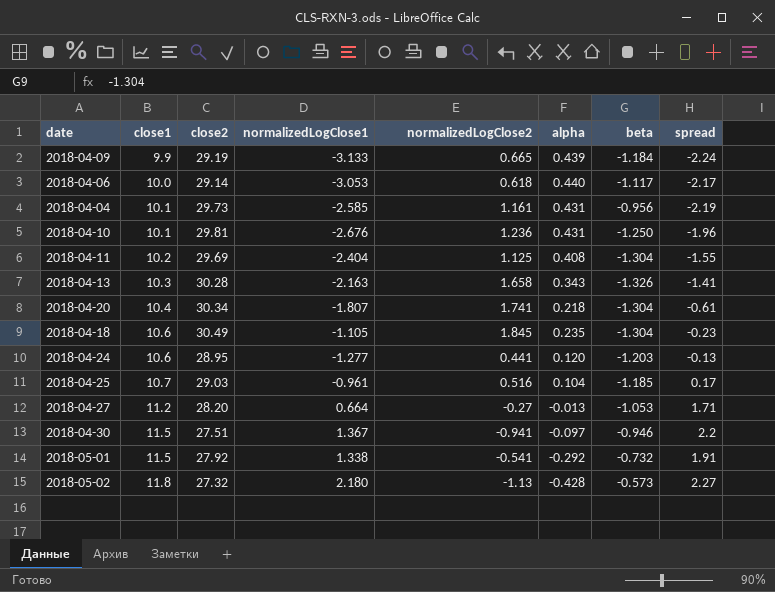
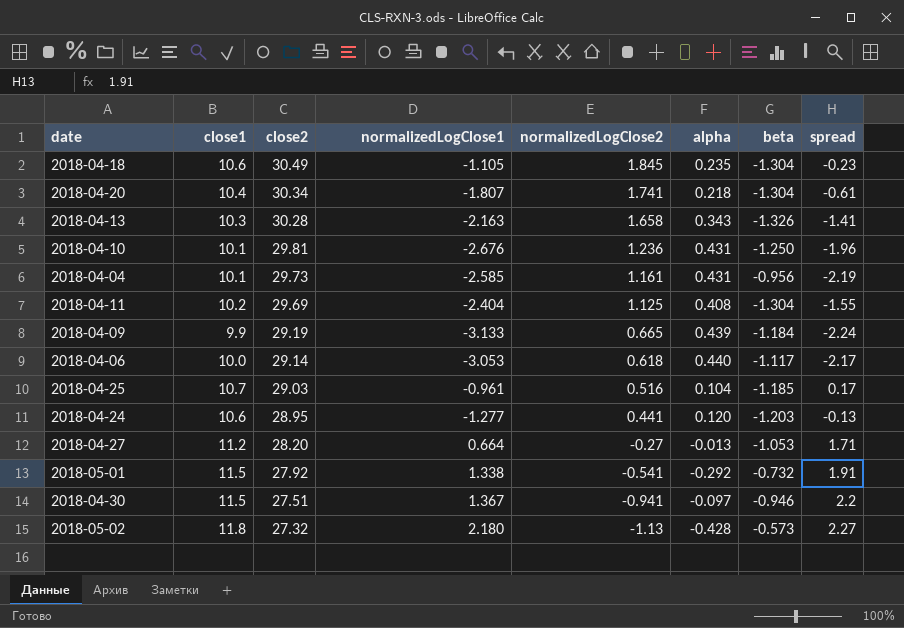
row order: close1 ascending -> close2 descending

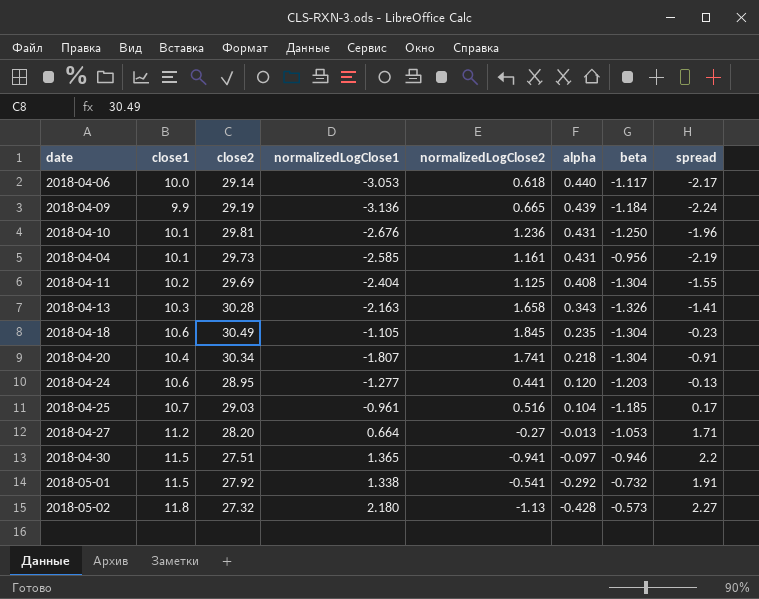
row order: close2 descending -> alpha descending
2018-04-09 | normalizedLogClose1: -3.133 -> -3.136
2018-04-20 | spread: -0.61 -> -0.91
2018-04-30 | normalizedLogClose1: 1.367 -> 1.365

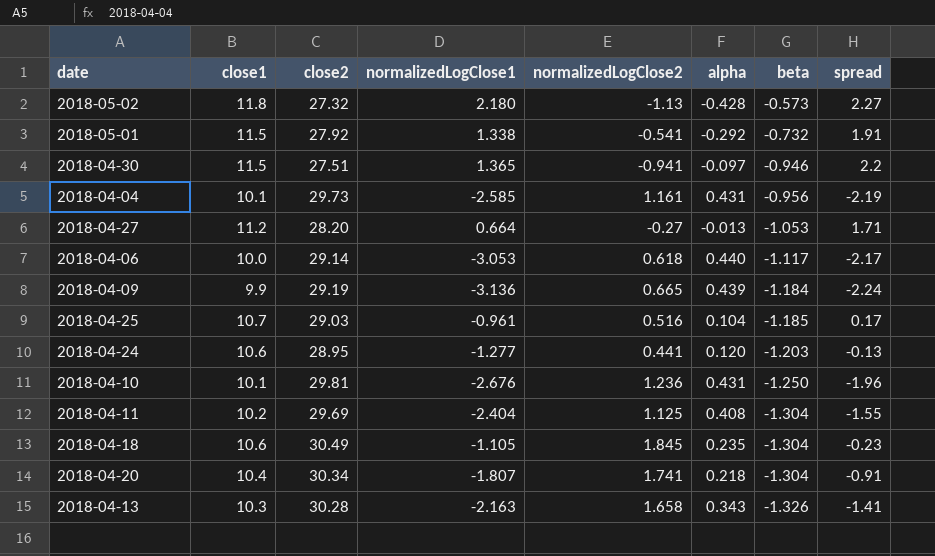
row order: alpha descending -> beta descending

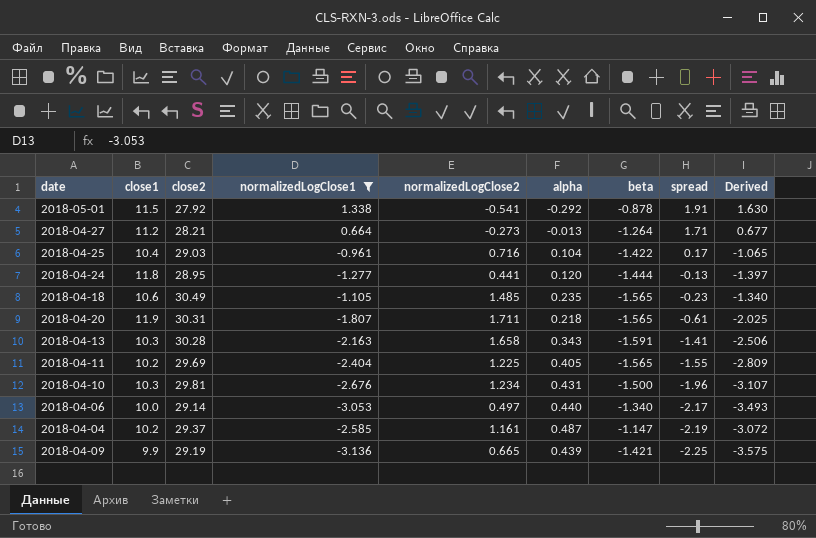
filter: none -> normalizedLogClose1 <= 1.338
row order: beta descending -> spread descending
column Derived | formula: none -> [normalizedLogClose1] - [alpha]
2018-05-01 | beta: -0.732 -> -0.878
2018-04-27 | close2: 28.20 -> 28.21
2018-04-27 | normalizedLogClose2: -0.27 -> -0.273
2018-04-27 | beta: -1.053 -> -1.264
2018-04-25 | close1: 10.7 -> 10.4
2018-04-25 | normalizedLogClose2: 0.516 -> 0.716
2018-04-25 | beta: -1.185 -> -1.422
2018-04-24 | close1: 10.6 -> 11.8
2018-04-24 | beta: -1.203 -> -1.444
2018-04-18 | normalizedLogClose2: 1.845 -> 1.485
2018-04-18 | beta: -1.304 -> -1.565
2018-04-20 | close1: 10.4 -> 11.9
2018-04-20 | close2: 30.34 -> 30.31
2018-04-20 | normalizedLogClose2: 1.741 -> 1.711
2018-04-20 | beta: -1.304 -> -1.565
2018-04-20 | spread: -0.91 -> -0.61
2018-04-13 | beta: -1.326 -> -1.591
2018-04-11 | normalizedLogClose2: 1.125 -> 1.225
2018-04-11 | alpha: 0.408 -> 0.405
2018-04-11 | beta: -1.304 -> -1.565
2018-04-10 | close1: 10.1 -> 10.3
2018-04-10 | normalizedLogClose2: 1.236 -> 1.234
2018-04-10 | beta: -1.250 -> -1.500
2018-04-06 | normalizedLogClose2: 0.618 -> 0.497
2018-04-06 | beta: -1.117 -> -1.340
2018-04-04 | close1: 10.1 -> 10.2
2018-04-04 | close2: 29.73 -> 29.37
2018-04-04 | alpha: 0.431 -> 0.487
2018-04-04 | beta: -0.956 -> -1.147
2018-04-09 | beta: -1.184 -> -1.421
2018-04-09 | spread: -2.24 -> -2.25

